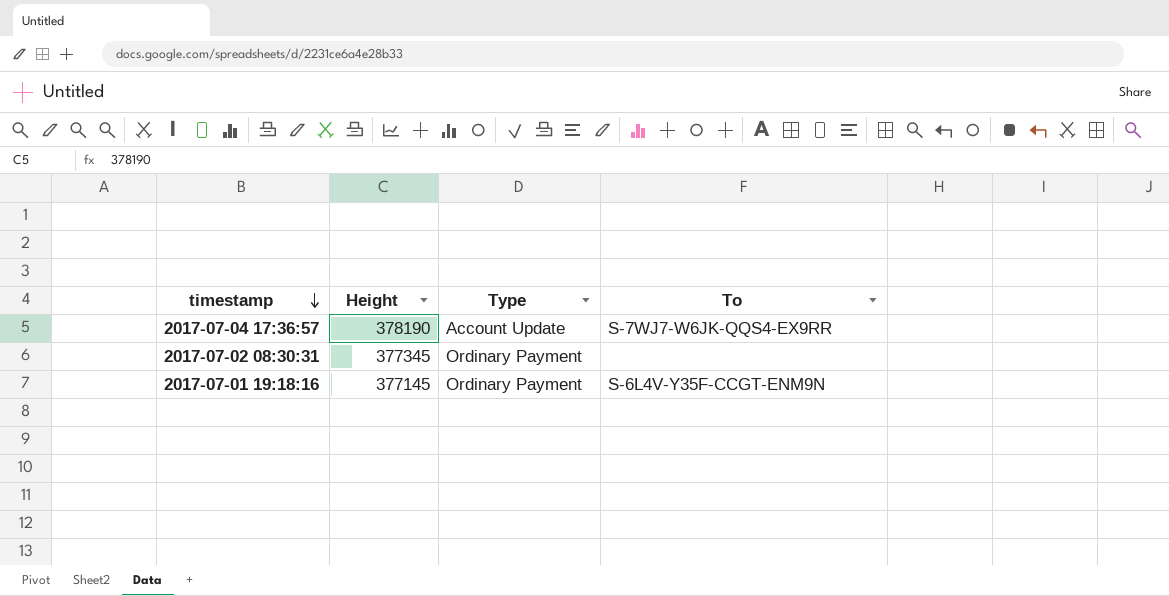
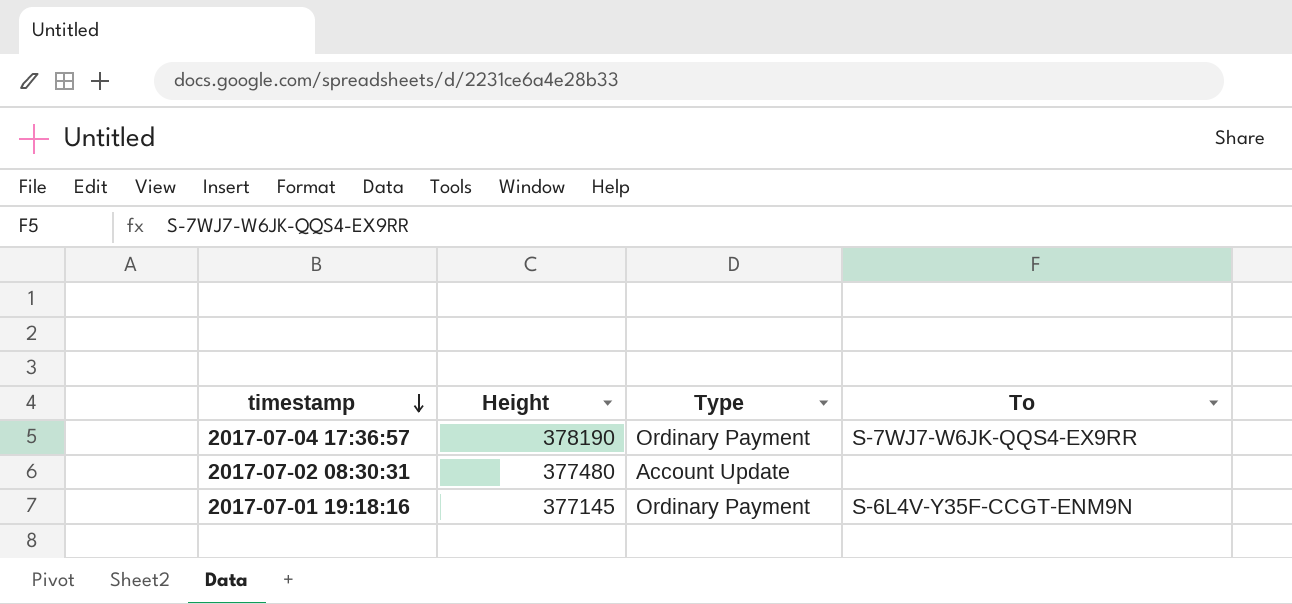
2017-07-04 17:36:57 | Type: Account Update -> Ordinary Payment
2017-07-02 08:30:31 | Height: 377345 -> 377480
2017-07-02 08:30:31 | Type: Ordinary Payment -> Account Update

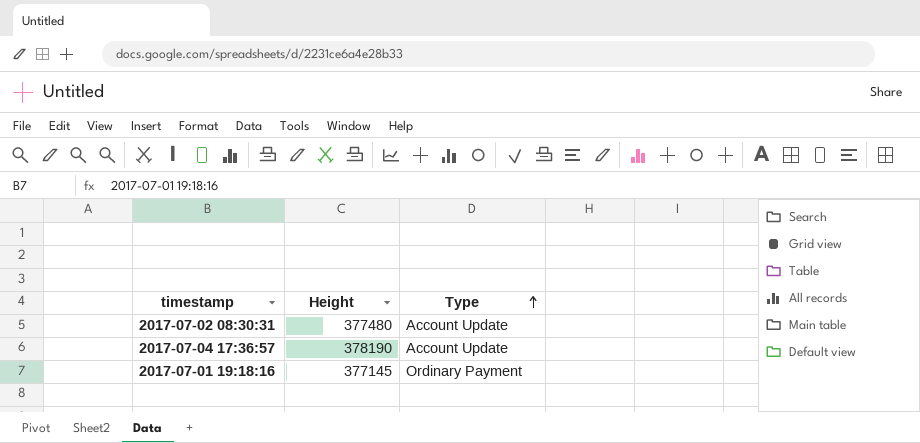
row order: timestamp descending -> Type ascending
column To | position: 4 -> none
2017-07-04 17:36:57 | Type: Ordinary Payment -> Account Update

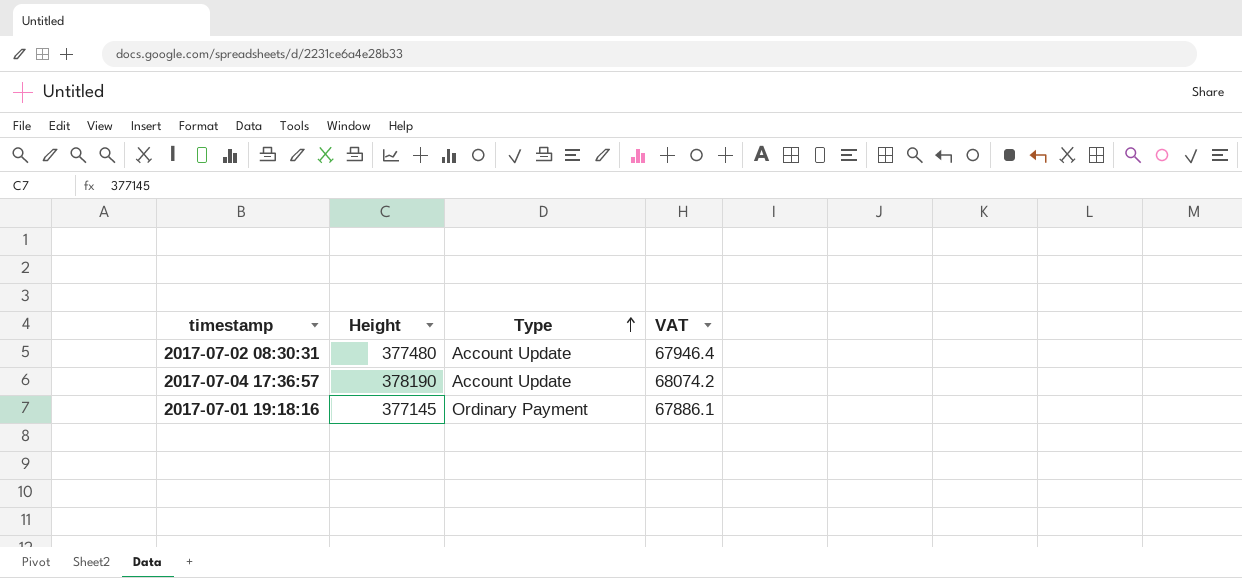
column VAT | formula: none -> [Height] * 0.18

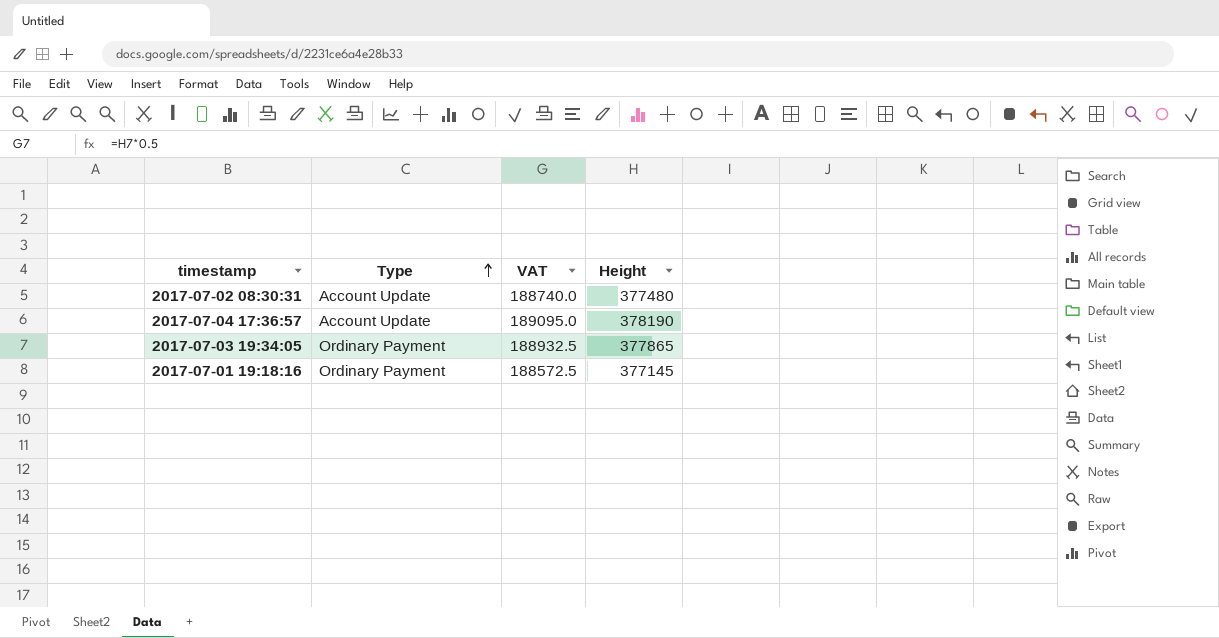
column VAT | formula: [Height] * 0.18 -> [Height] * 0.5
column Height | position: 2 -> 4
row 2017-07-03 19:34:05: none -> Ordinary Payment | 188932.5 | 377865

